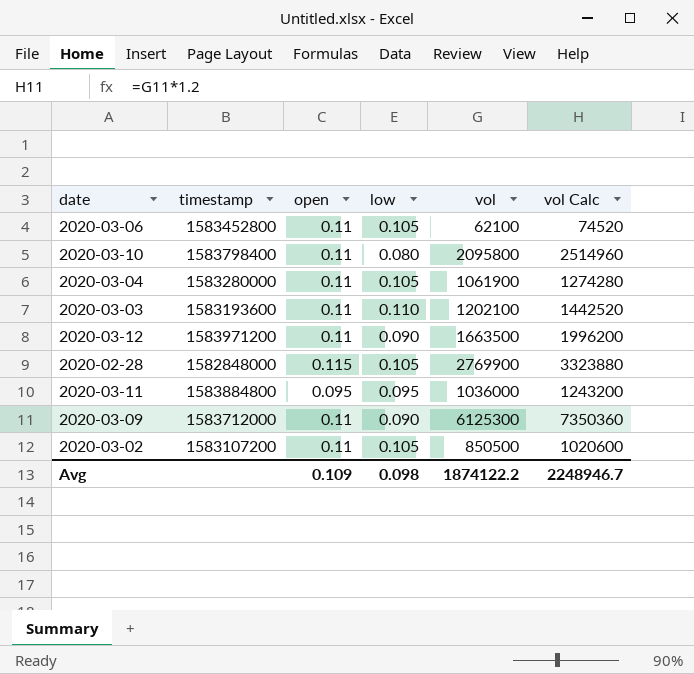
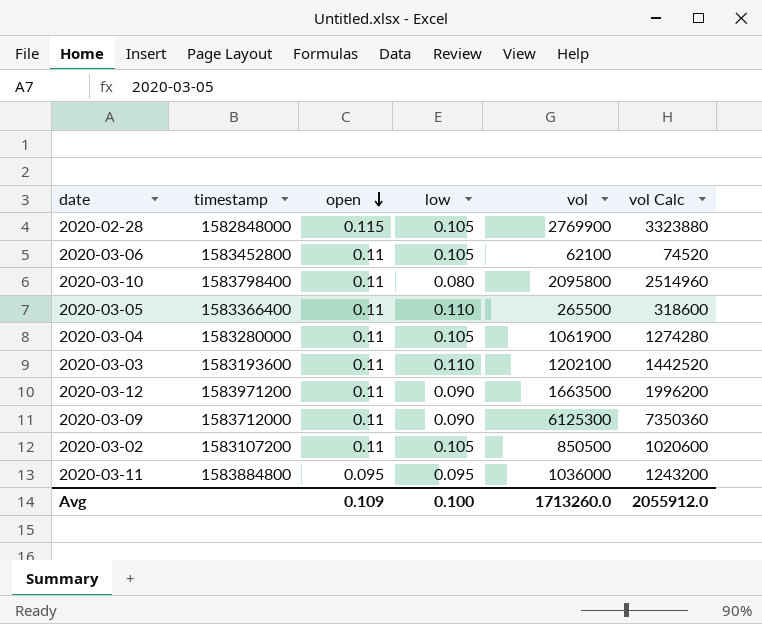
row order: none -> open descending
row 2020-03-05: none -> 1583366400 | 0.11 | 0.110 | 265500 | 318600
Avg | low: 0.098 -> 0.100
Avg | vol: 1874122.2 -> 1713260.0
Avg | vol Calc: 2248946.7 -> 2055912.0

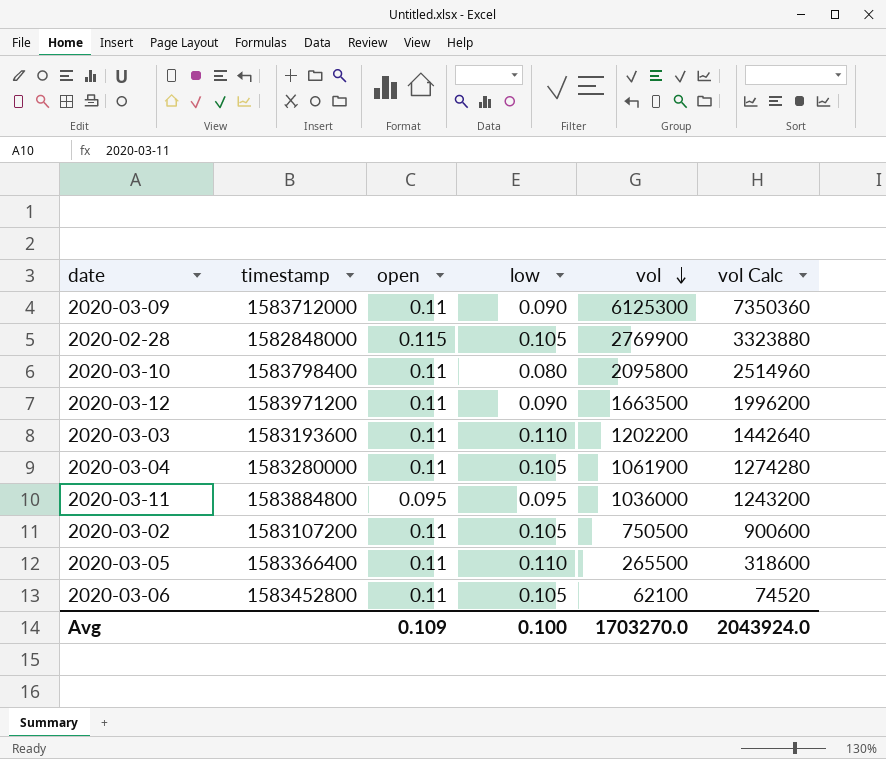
row order: open descending -> vol descending
2020-03-03 | vol: 1202100 -> 1202200
2020-03-03 | vol Calc: 1442520 -> 1442640
2020-03-02 | vol: 850500 -> 750500
2020-03-02 | vol Calc: 1020600 -> 900600
Avg | vol: 1713260.0 -> 1703270.0
Avg | vol Calc: 2055912.0 -> 2043924.0

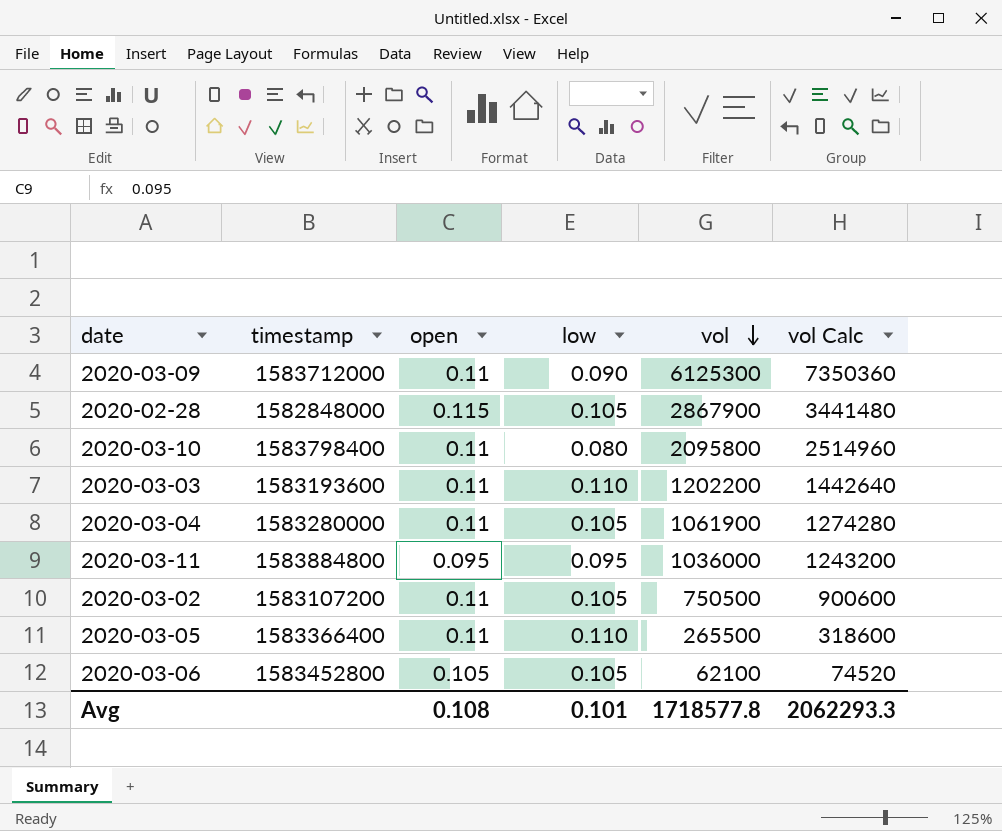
row 2020-03-12: 1583971200 | 0.11 | 0.090 | 1663500 | 1996200 -> none
2020-02-28 | vol: 2769900 -> 2867900
2020-02-28 | vol Calc: 3323880 -> 3441480
2020-03-06 | open: 0.11 -> 0.105
Avg | open: 0.109 -> 0.108
Avg | low: 0.100 -> 0.101
Avg | vol: 1703270.0 -> 1718577.8
Avg | vol Calc: 2043924.0 -> 2062293.3

